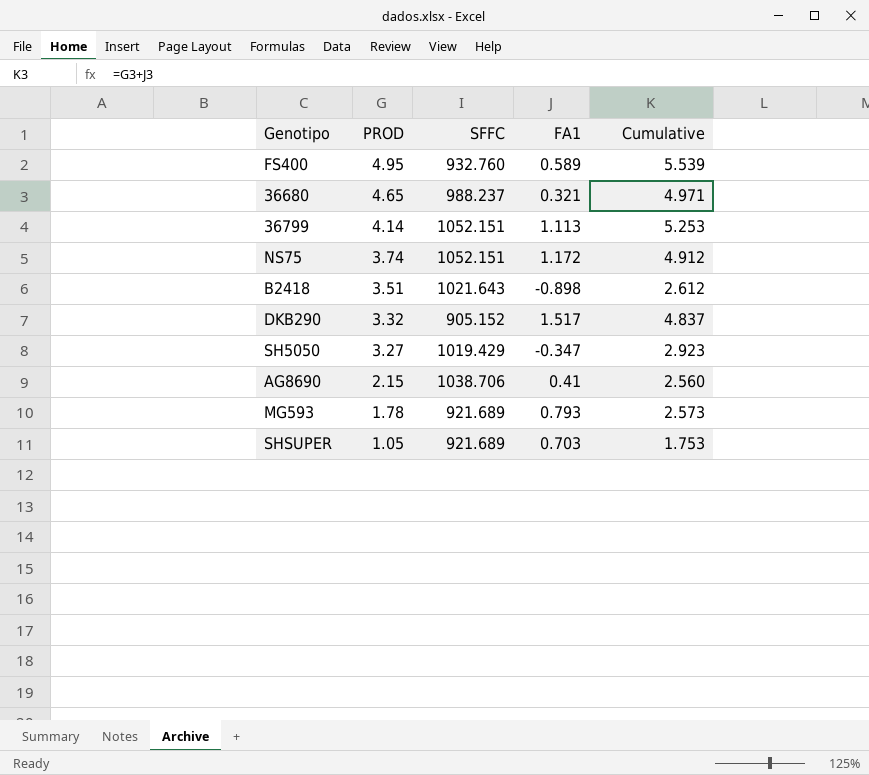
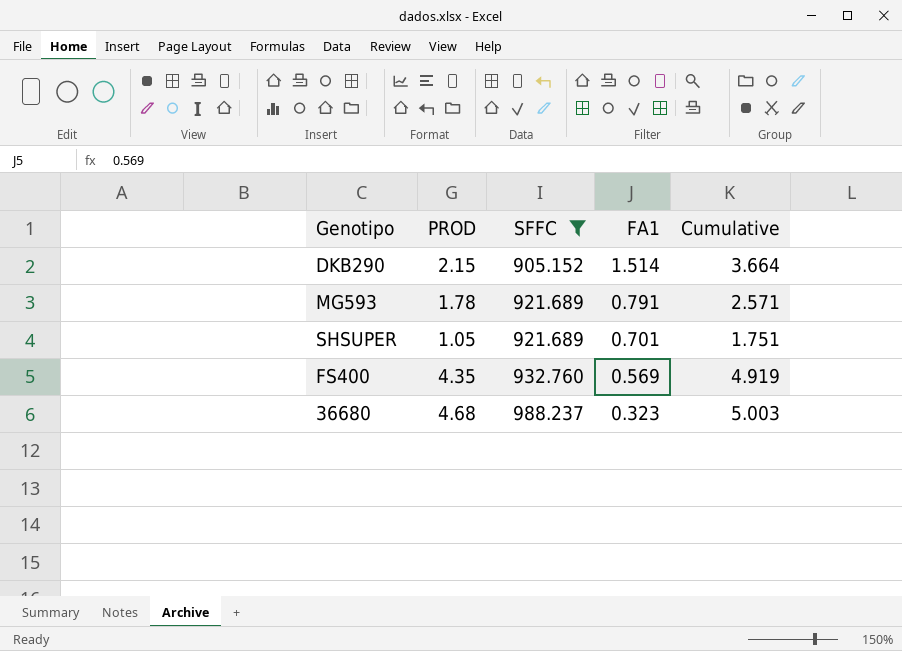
filter: none -> SFFC <= 988.237
row order: PROD descending -> SFFC ascending
DKB290 | PROD: 3.32 -> 2.15
DKB290 | FA1: 1.517 -> 1.514
DKB290 | Cumulative: 4.837 -> 3.664
MG593 | FA1: 0.793 -> 0.791
MG593 | Cumulative: 2.573 -> 2.571
SHSUPER | FA1: 0.703 -> 0.701
SHSUPER | Cumulative: 1.753 -> 1.751
FS400 | PROD: 4.95 -> 4.35
FS400 | FA1: 0.589 -> 0.569
FS400 | Cumulative: 5.539 -> 4.919
36680 | PROD: 4.65 -> 4.68
36680 | FA1: 0.321 -> 0.323
36680 | Cumulative: 4.971 -> 5.003

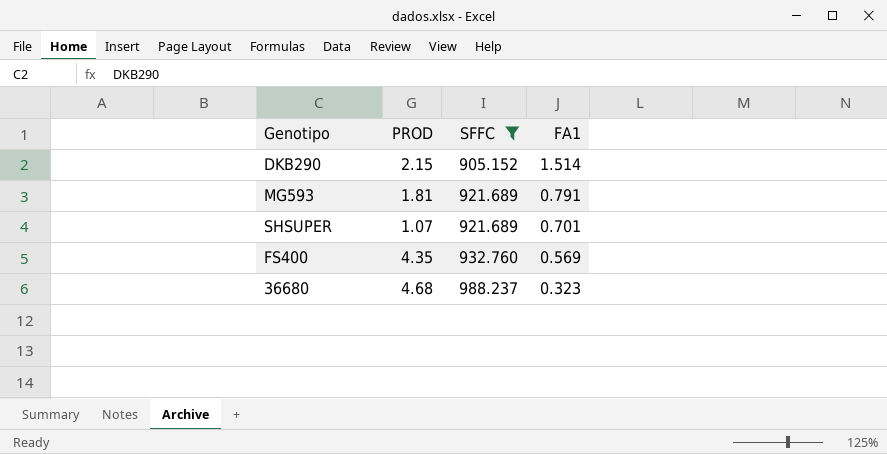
column Cumulative | formula: [PROD] + [FA1] -> none
MG593 | PROD: 1.78 -> 1.81
SHSUPER | PROD: 1.05 -> 1.07

